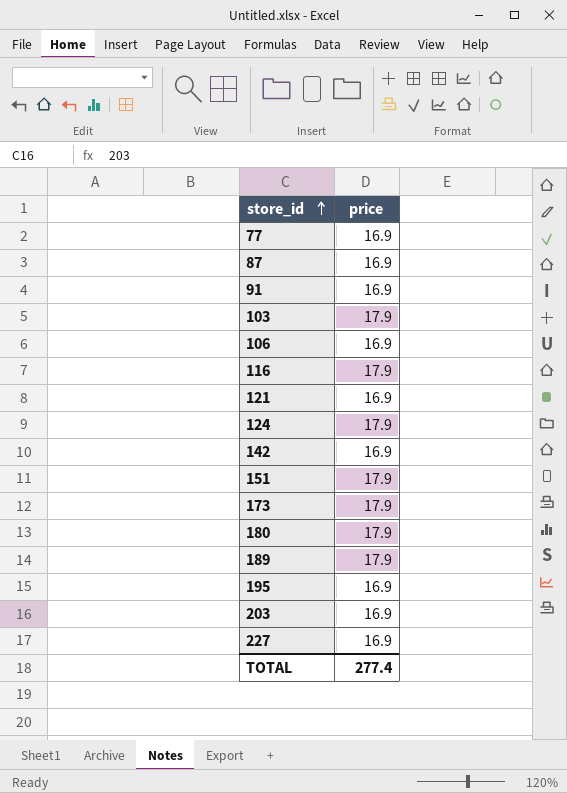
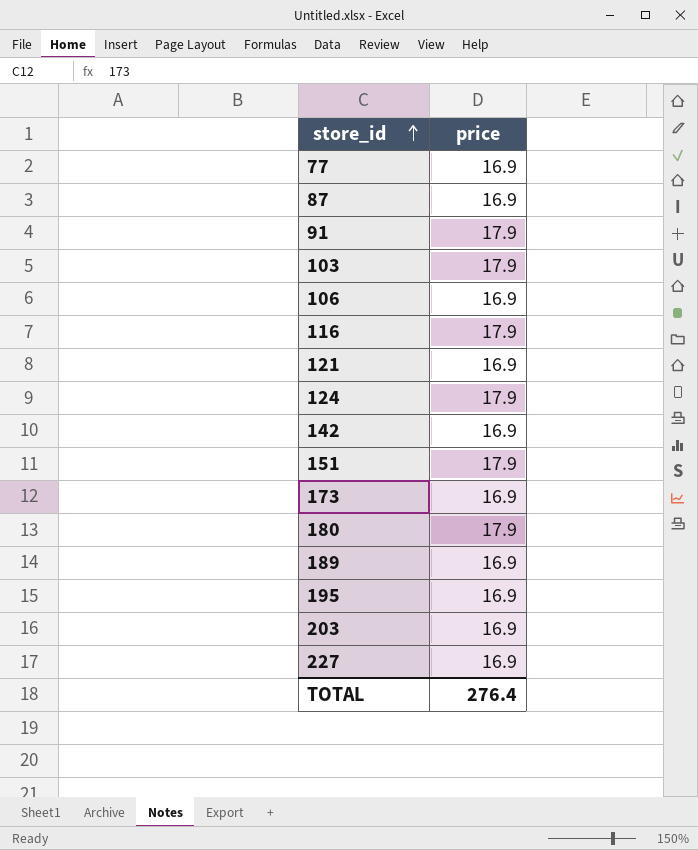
91 | price: 16.9 -> 17.9
173 | price: 17.9 -> 16.9
189 | price: 17.9 -> 16.9
TOTAL | price: 277.4 -> 276.4

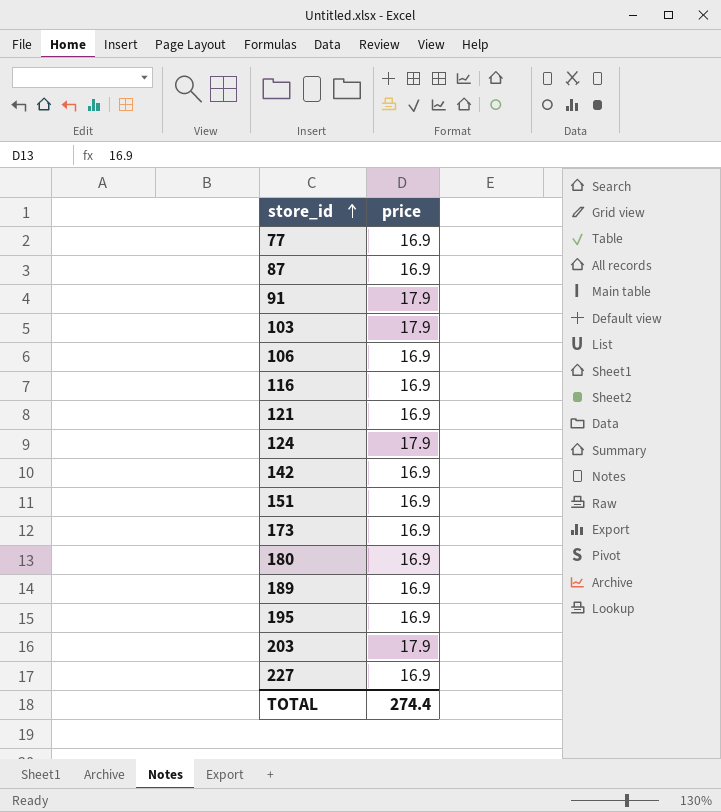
116 | price: 17.9 -> 16.9
151 | price: 17.9 -> 16.9
180 | price: 17.9 -> 16.9
203 | price: 16.9 -> 17.9
TOTAL | price: 276.4 -> 274.4

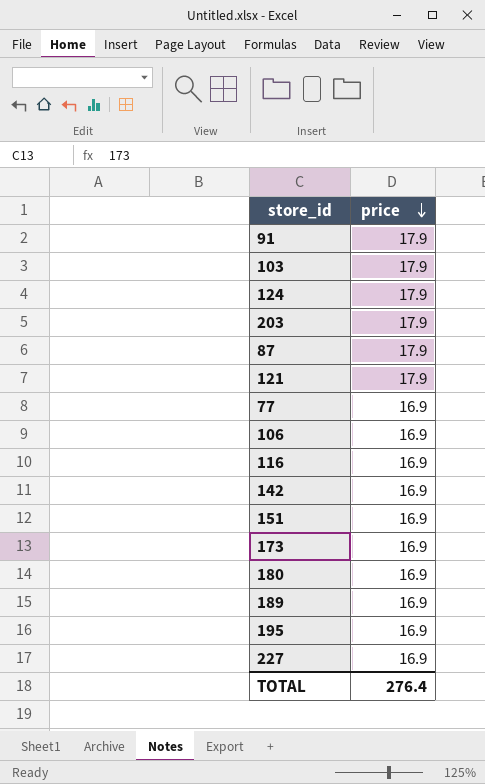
row order: store_id ascending -> price descending
87 | price: 16.9 -> 17.9
121 | price: 16.9 -> 17.9
TOTAL | price: 274.4 -> 276.4

